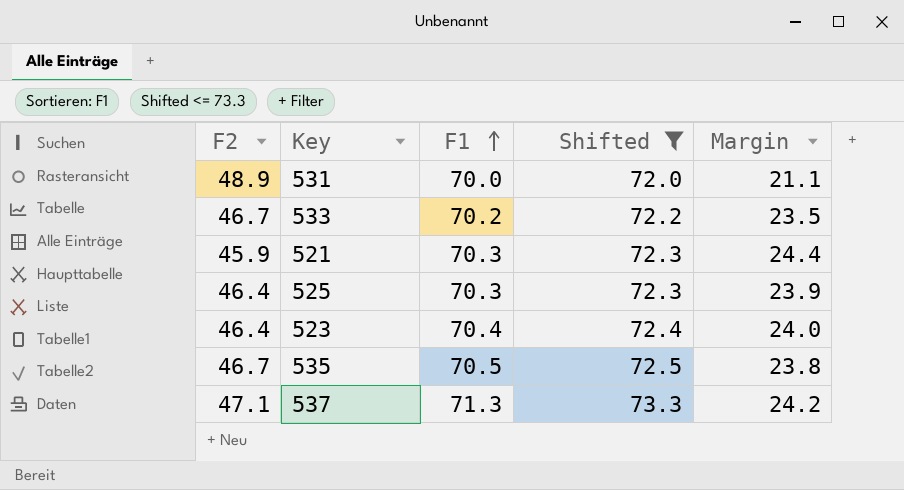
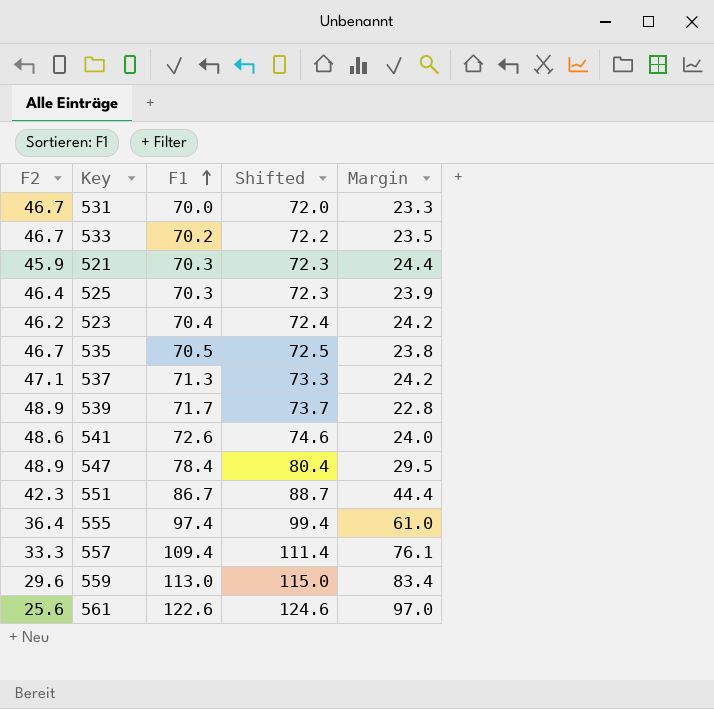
filter: Shifted <= 73.3 -> none
531 | F2: 48.9 -> 46.7
531 | Margin: 21.1 -> 23.3
523 | F2: 46.4 -> 46.2
523 | Margin: 24.0 -> 24.2

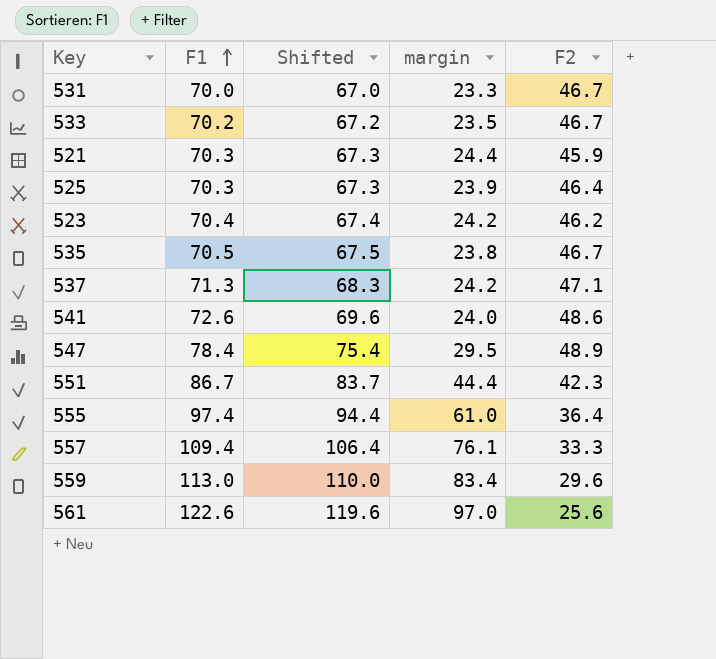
column Shifted | formula: [F1] + 2 -> [F1] - 3
column name: Margin -> margin
column F2 | position: 1 -> 5
row 539: 48.9 | 71.7 | 73.7 | 22.8 -> none

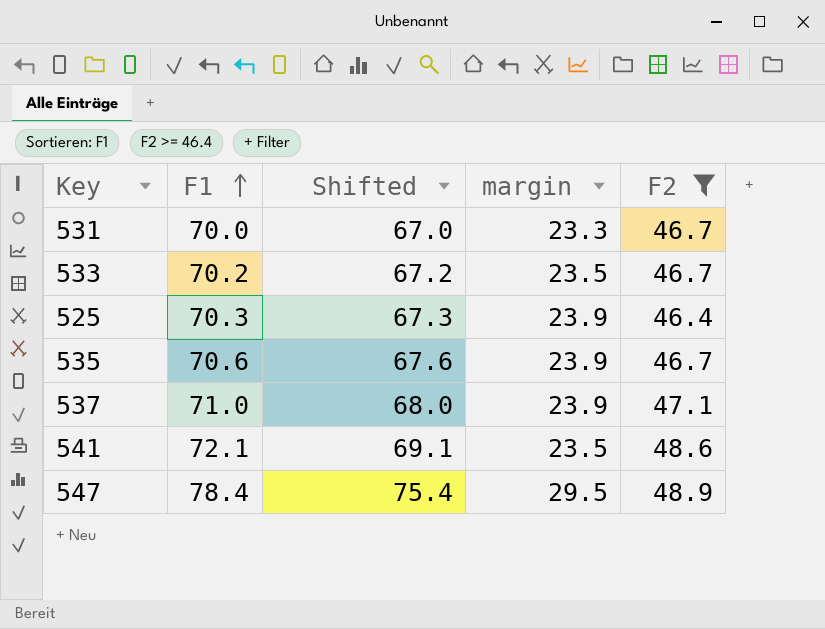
filter: none -> F2 >= 46.4
535 | F1: 70.5 -> 70.6
535 | Shifted: 67.5 -> 67.6
535 | margin: 23.8 -> 23.9
537 | F1: 71.3 -> 71.0
537 | Shifted: 68.3 -> 68.0
537 | margin: 24.2 -> 23.9
541 | F1: 72.6 -> 72.1
541 | Shifted: 69.6 -> 69.1
541 | margin: 24.0 -> 23.5

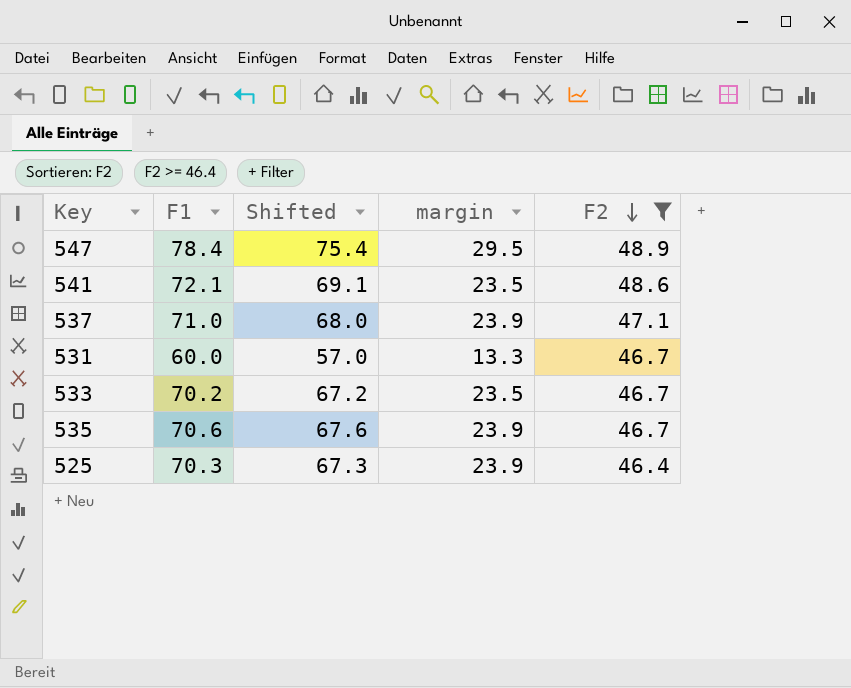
row order: F1 ascending -> F2 descending
531 | F1: 70.0 -> 60.0
531 | Shifted: 67.0 -> 57.0
531 | margin: 23.3 -> 13.3

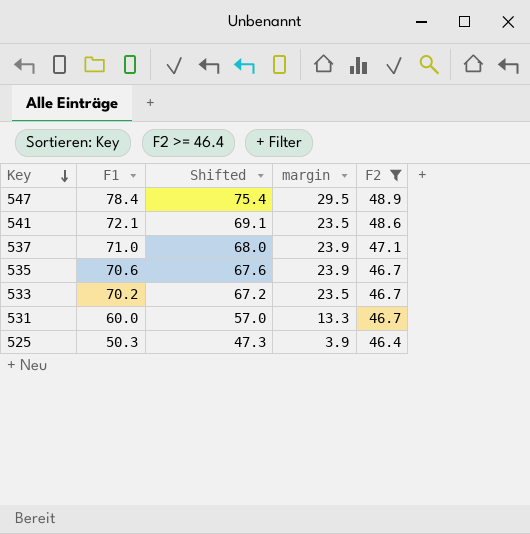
row order: F2 descending -> Key descending
525 | F1: 70.3 -> 50.3
525 | Shifted: 67.3 -> 47.3
525 | margin: 23.9 -> 3.9

